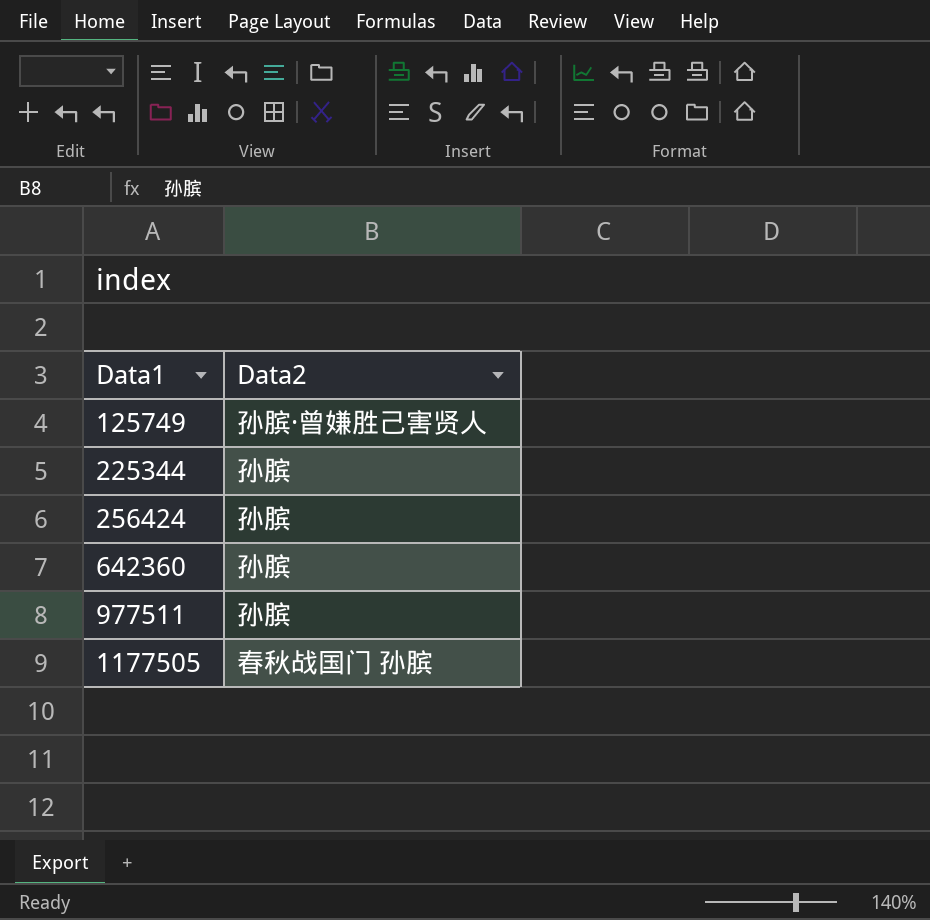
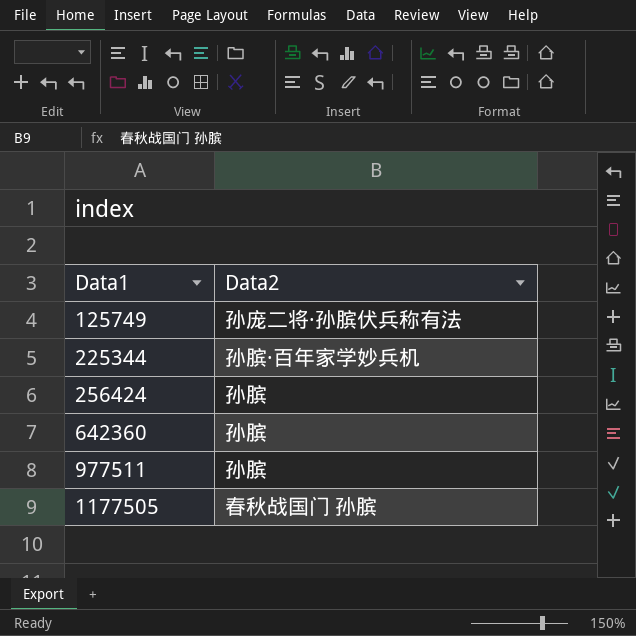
125749 | Data2: 孙膑·曾嫌胜己害贤人 -> 孙庞二将·孙膑伏兵称有法
225344 | Data2: 孙膑 -> 孙膑·百年家学妙兵机

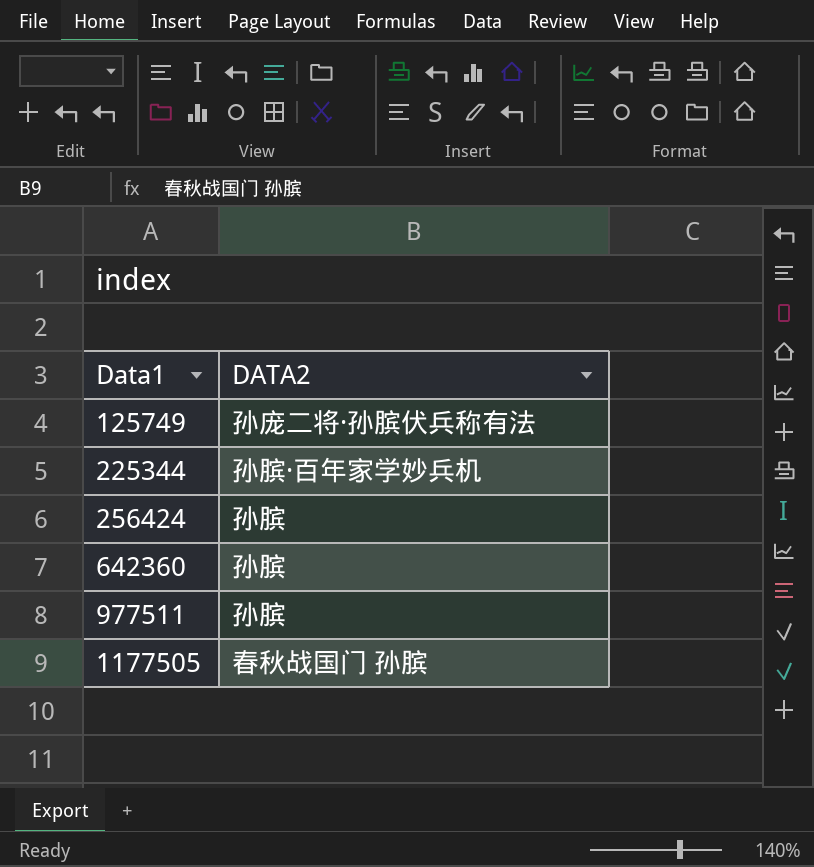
column name: Data2 -> DATA2

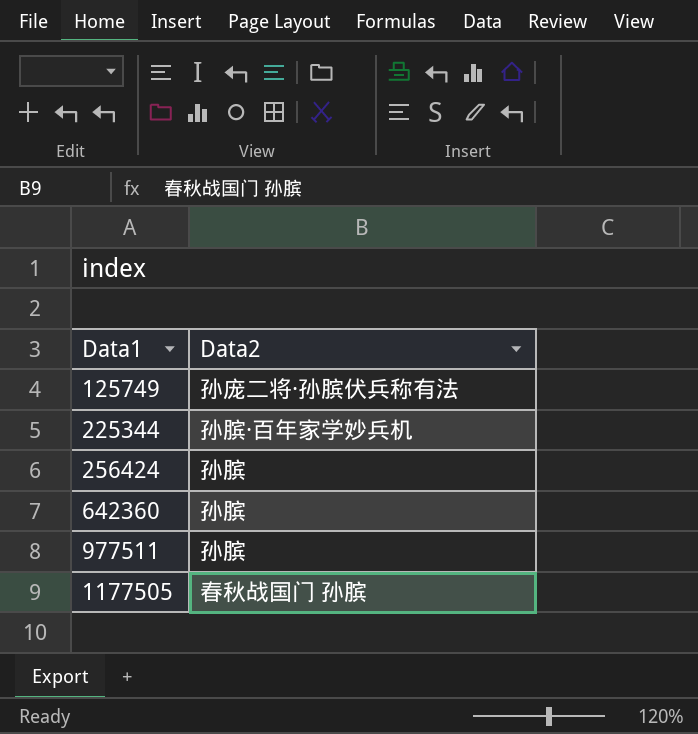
column name: DATA2 -> Data2

